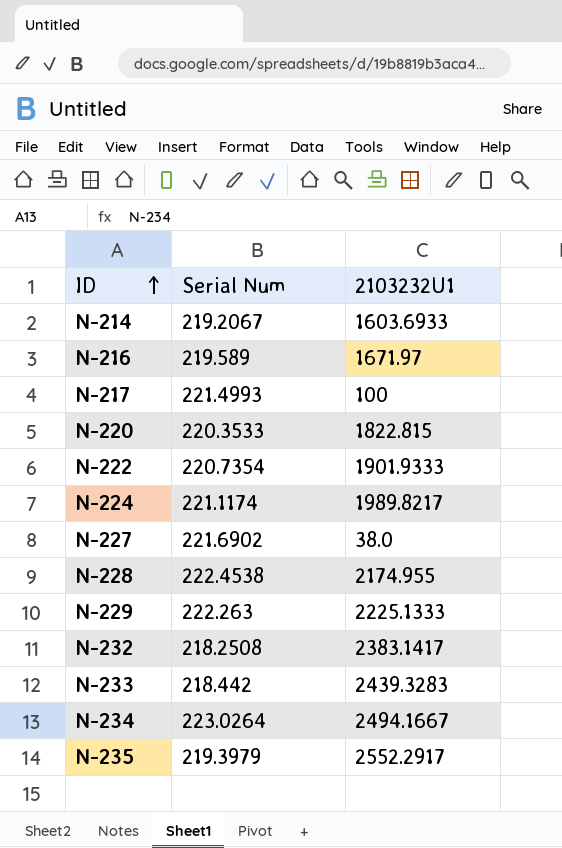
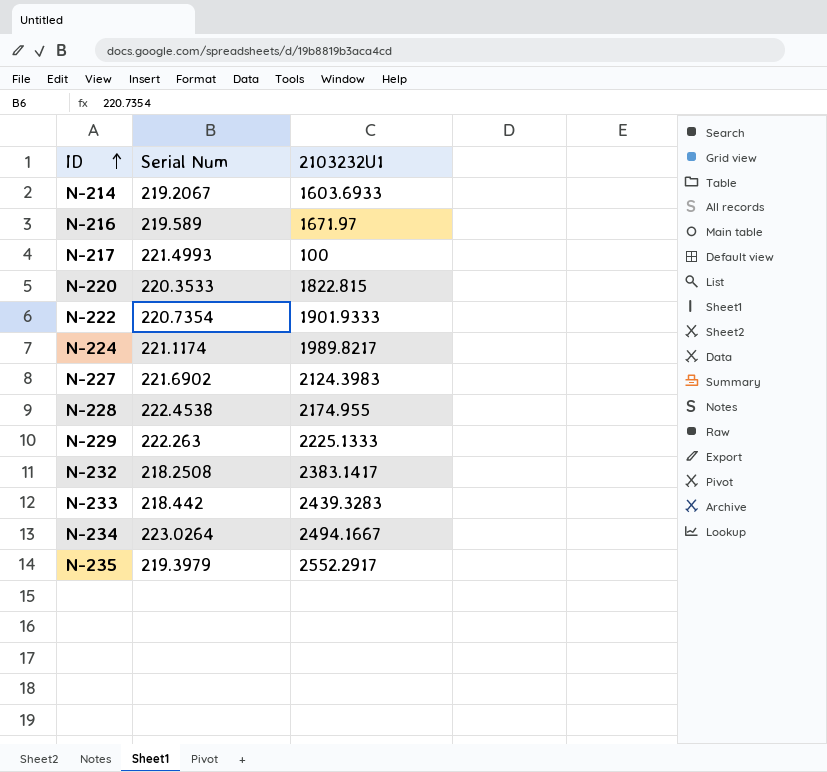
N-227 | 2103232U1: 38.0 -> 2124.3983

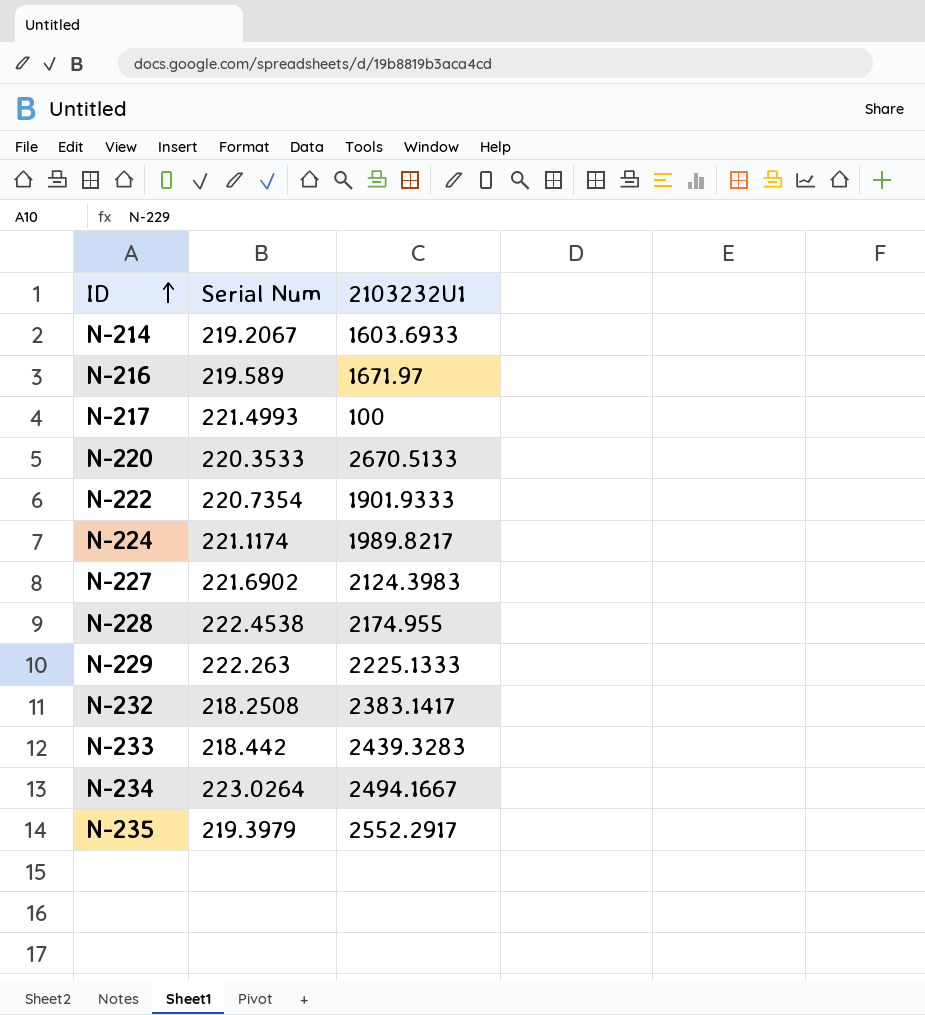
N-220 | 2103232U1: 1822.815 -> 2670.5133

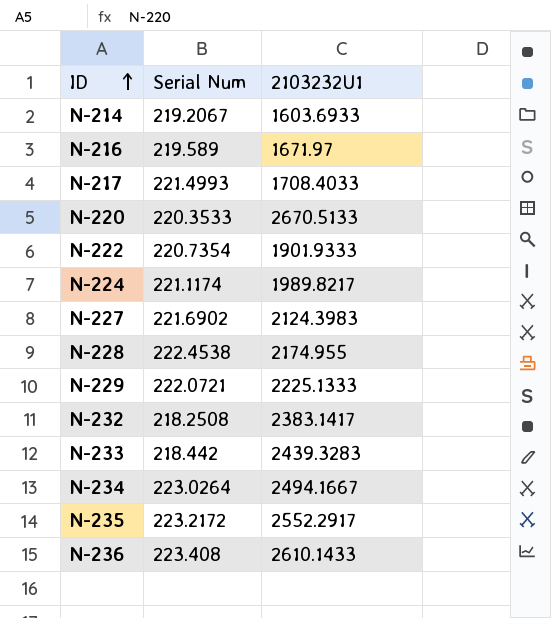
N-217 | 2103232U1: 100 -> 1708.4033
N-229 | Serial Num: 222.263 -> 222.0721
N-235 | Serial Num: 219.3979 -> 223.2172
row N-236: none -> 223.408 | 2610.1433

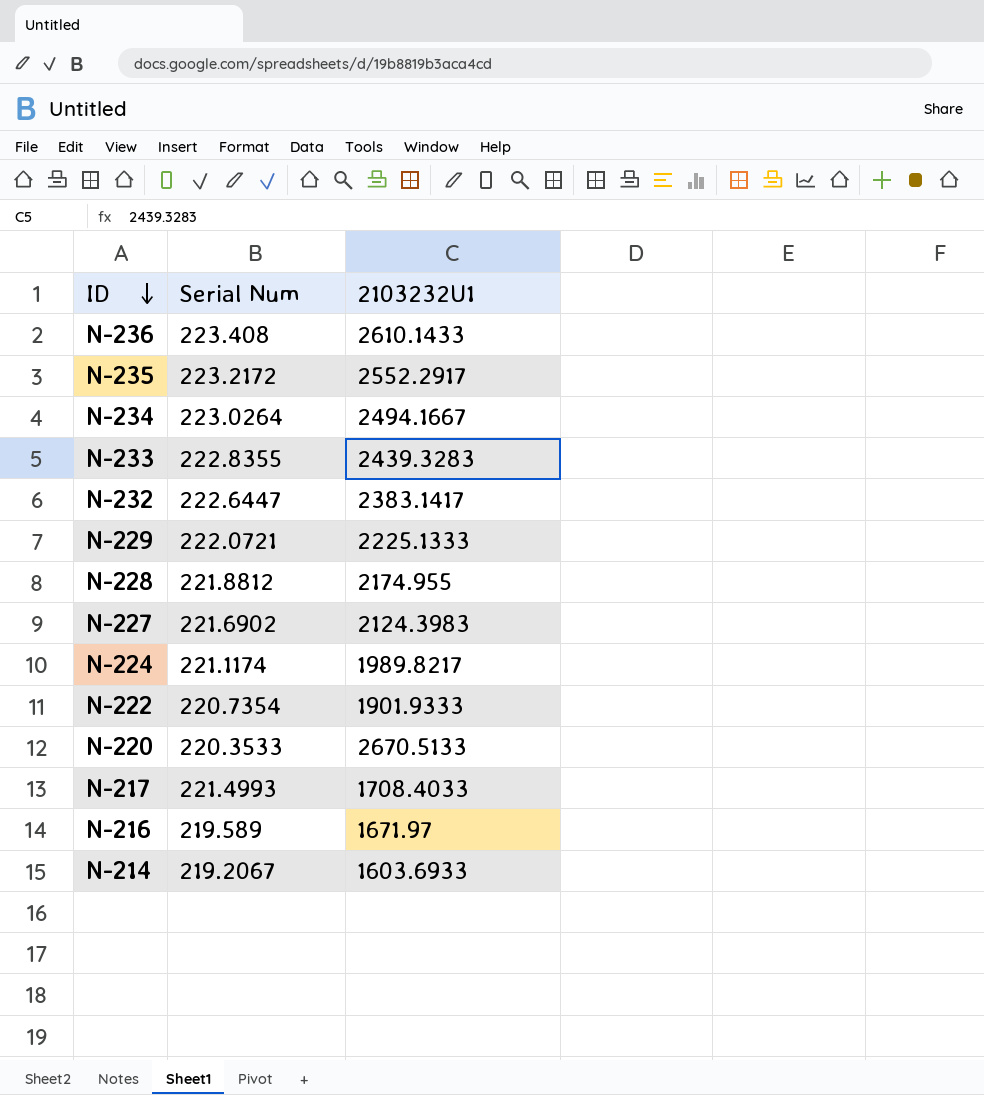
row order: ID ascending -> ID descending
N-233 | Serial Num: 218.442 -> 222.8355
N-232 | Serial Num: 218.2508 -> 222.6447
N-228 | Serial Num: 222.4538 -> 221.8812

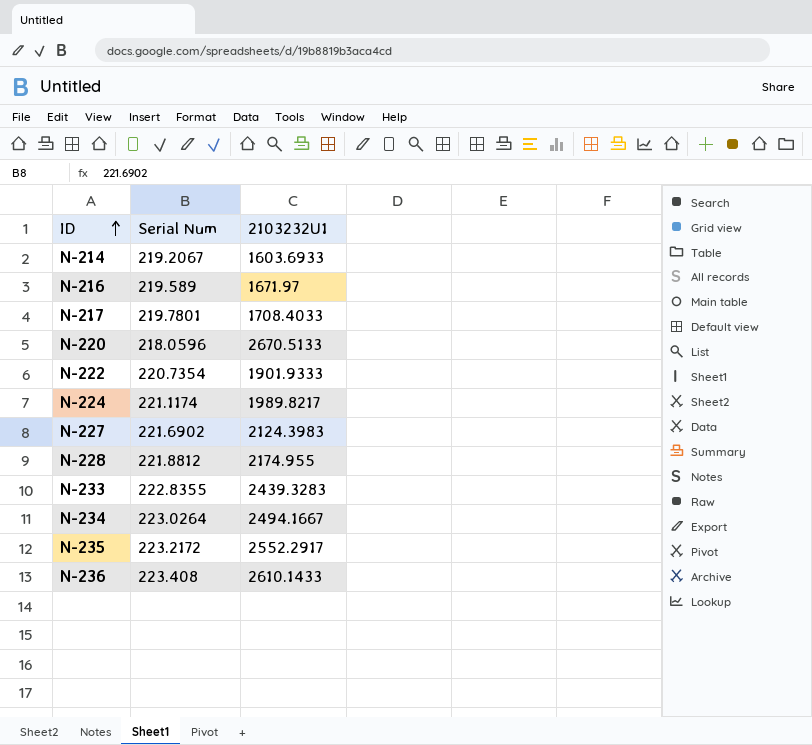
row order: ID descending -> ID ascending
row N-232: 222.6447 | 2383.1417 -> none
row N-229: 222.0721 | 2225.1333 -> none
N-217 | Serial Num: 221.4993 -> 219.7801
N-220 | Serial Num: 220.3533 -> 218.0596

